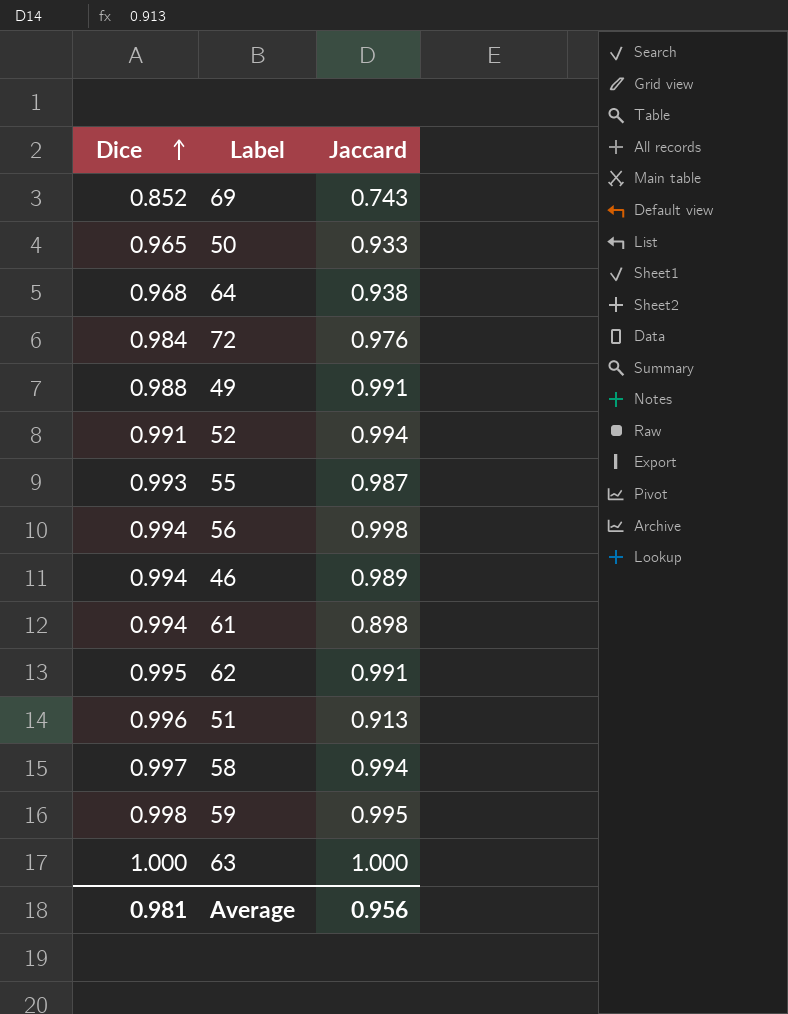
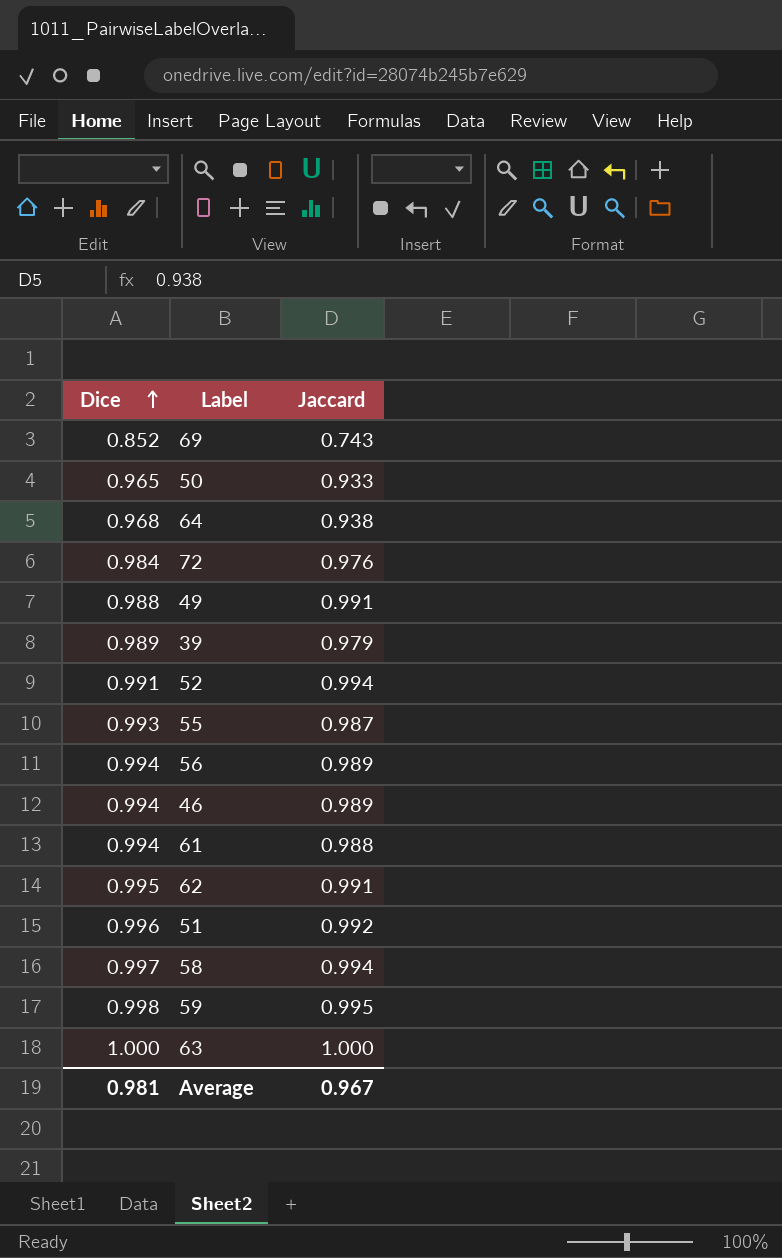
row 39: none -> 0.989 | 0.979
56 | Jaccard: 0.998 -> 0.989
61 | Jaccard: 0.898 -> 0.988
51 | Jaccard: 0.913 -> 0.992
Average | Jaccard: 0.956 -> 0.967

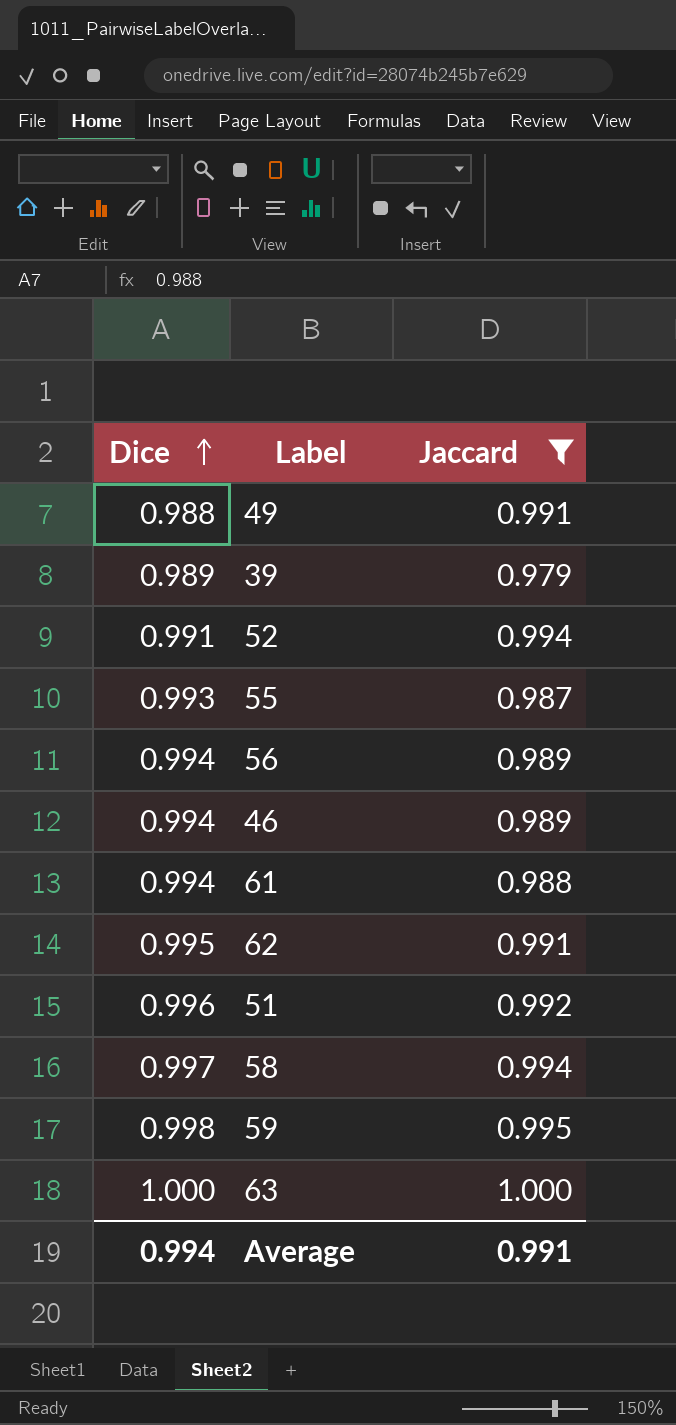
filter: none -> Jaccard >= 0.979
Average | Dice: 0.981 -> 0.994
Average | Jaccard: 0.967 -> 0.991

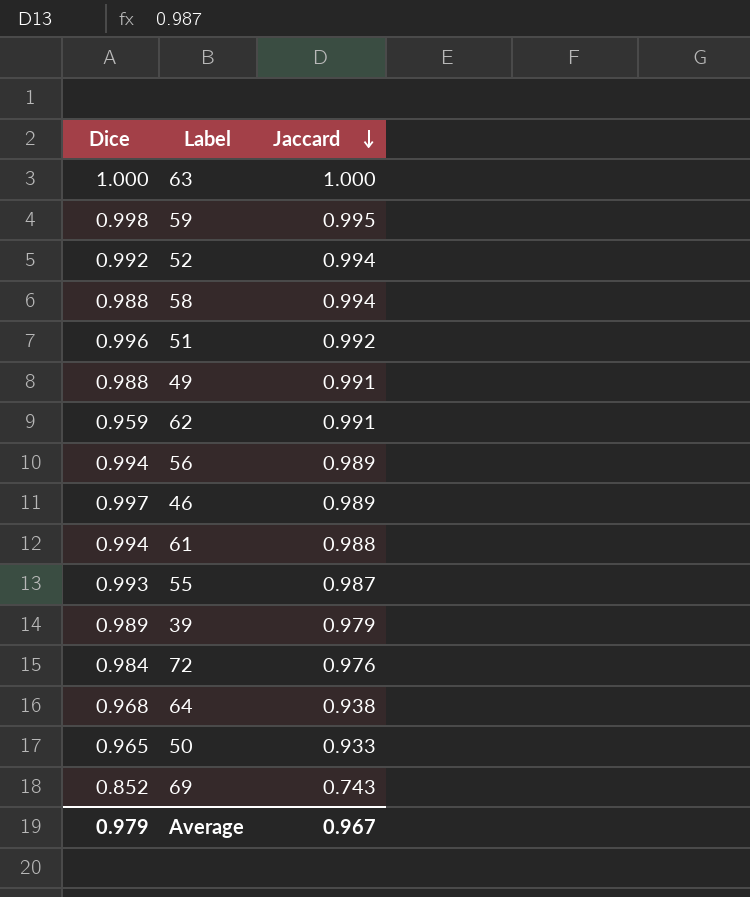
filter: Jaccard >= 0.979 -> none
row order: Dice ascending -> Jaccard descending
52 | Dice: 0.991 -> 0.992
58 | Dice: 0.997 -> 0.988
62 | Dice: 0.995 -> 0.959
46 | Dice: 0.994 -> 0.997
Average | Dice: 0.994 -> 0.979
Average | Jaccard: 0.991 -> 0.967

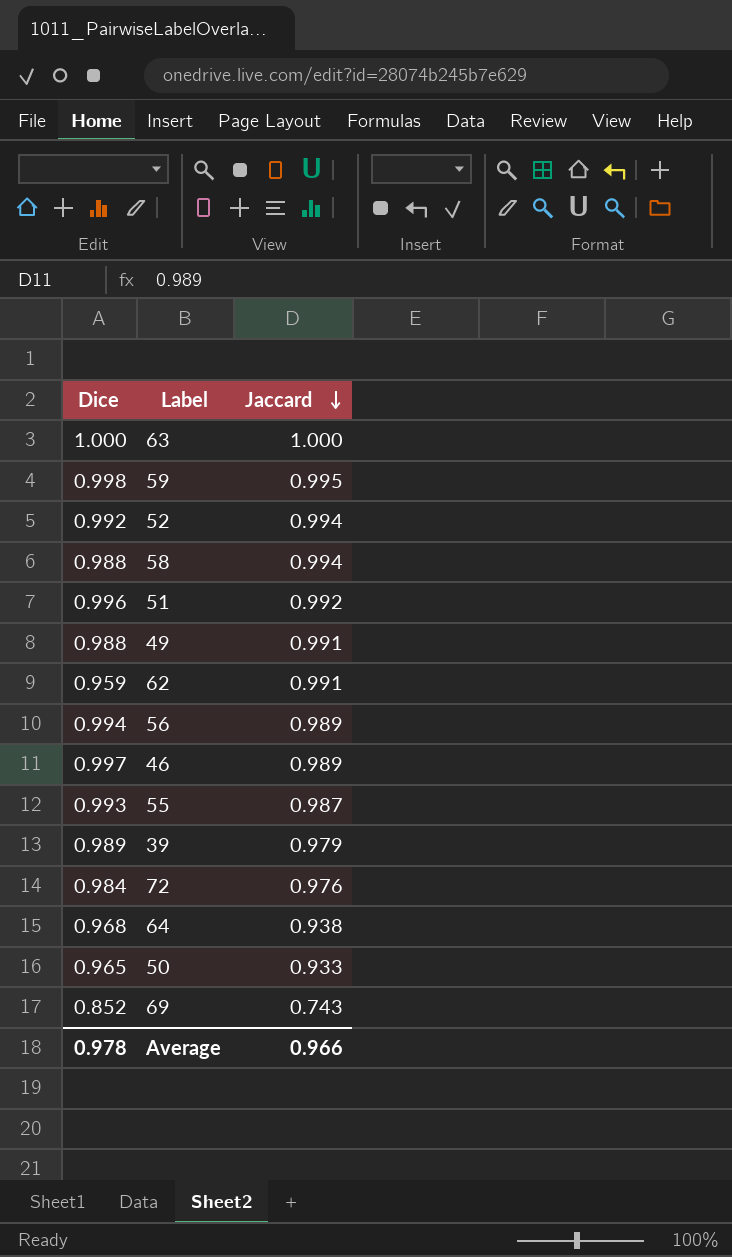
row 61: 0.994 | 0.988 -> none
Average | Dice: 0.979 -> 0.978
Average | Jaccard: 0.967 -> 0.966

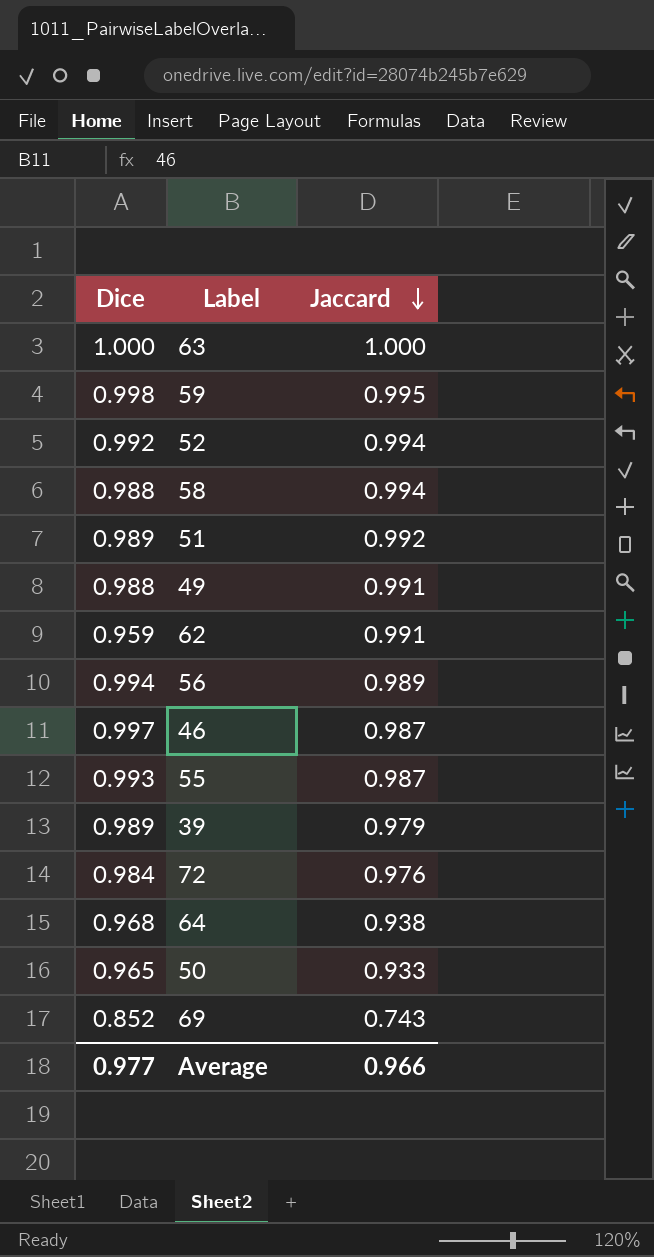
51 | Dice: 0.996 -> 0.989
46 | Jaccard: 0.989 -> 0.987
Average | Dice: 0.978 -> 0.977

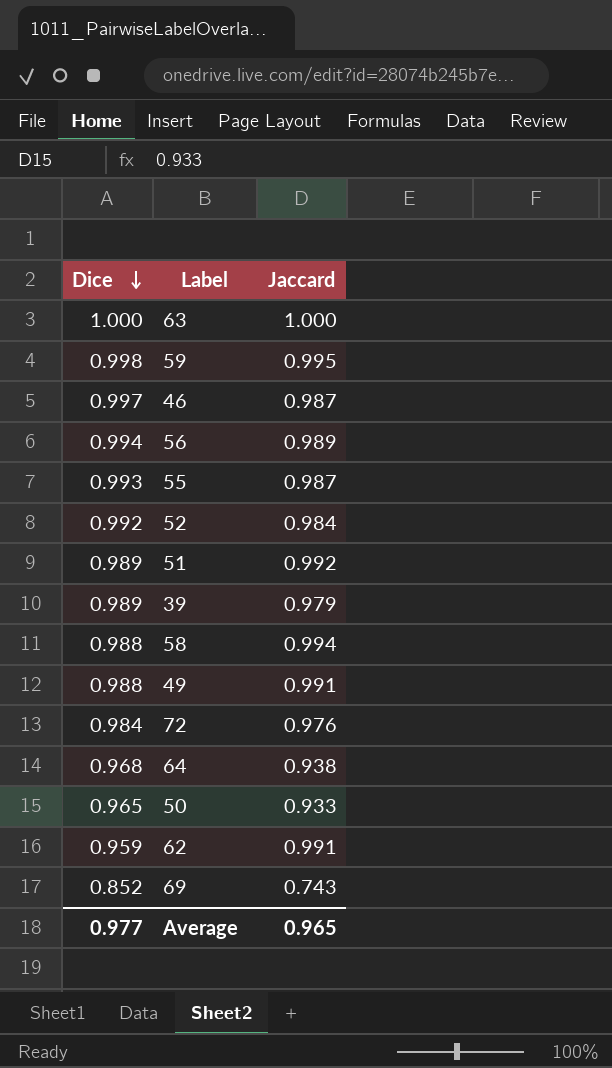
row order: Jaccard descending -> Dice descending
52 | Jaccard: 0.994 -> 0.984
Average | Jaccard: 0.966 -> 0.965

